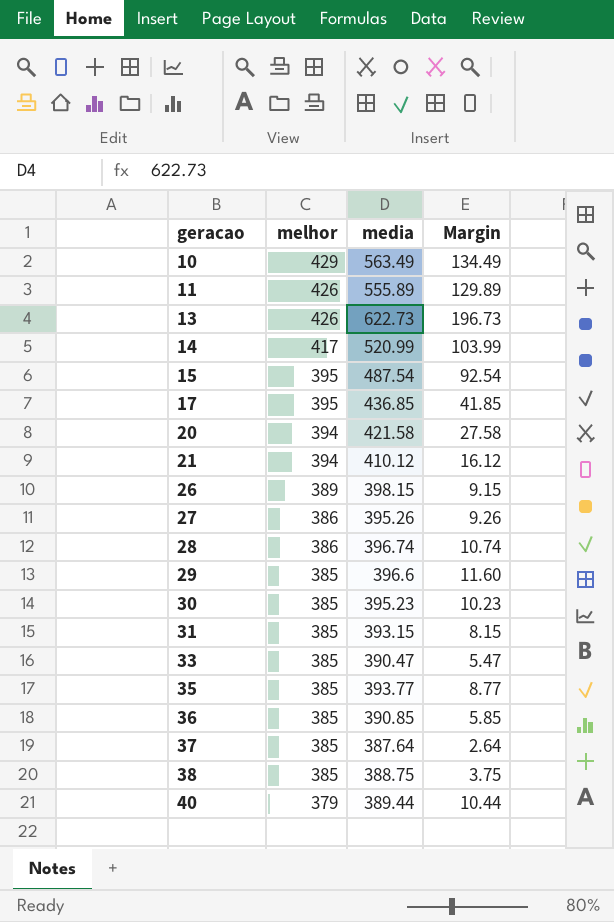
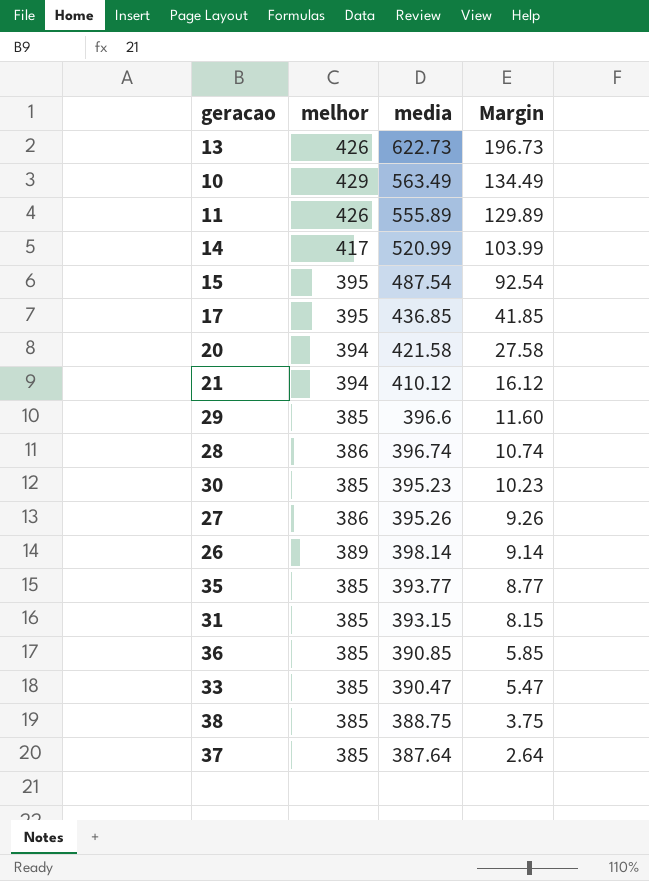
row order: geracao ascending -> Margin descending
row 40: 379 | 389.44 | 10.44 -> none
26 | media: 398.15 -> 398.14
26 | Margin: 9.15 -> 9.14

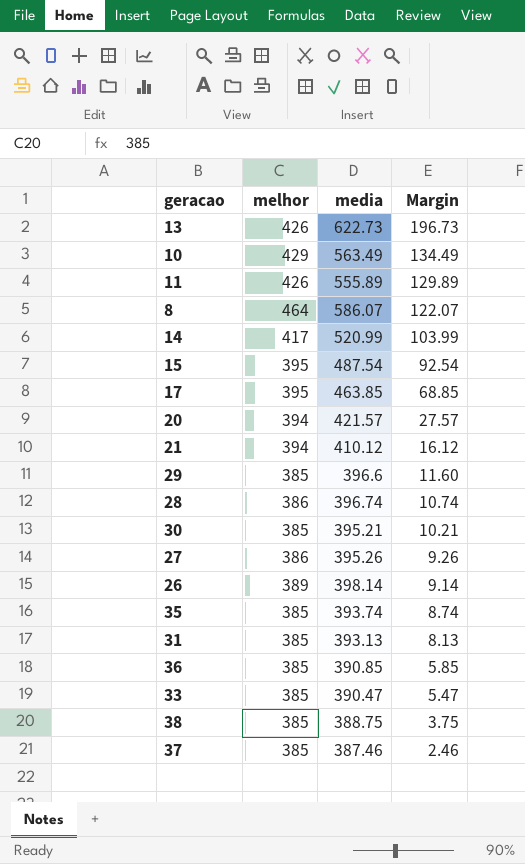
row 8: none -> 464 | 586.07 | 122.07
17 | media: 436.85 -> 463.85
17 | Margin: 41.85 -> 68.85
20 | media: 421.58 -> 421.57
20 | Margin: 27.58 -> 27.57
30 | media: 395.23 -> 395.21
30 | Margin: 10.23 -> 10.21
35 | media: 393.77 -> 393.74
35 | Margin: 8.77 -> 8.74
31 | media: 393.15 -> 393.13
31 | Margin: 8.15 -> 8.13
37 | media: 387.64 -> 387.46
37 | Margin: 2.64 -> 2.46

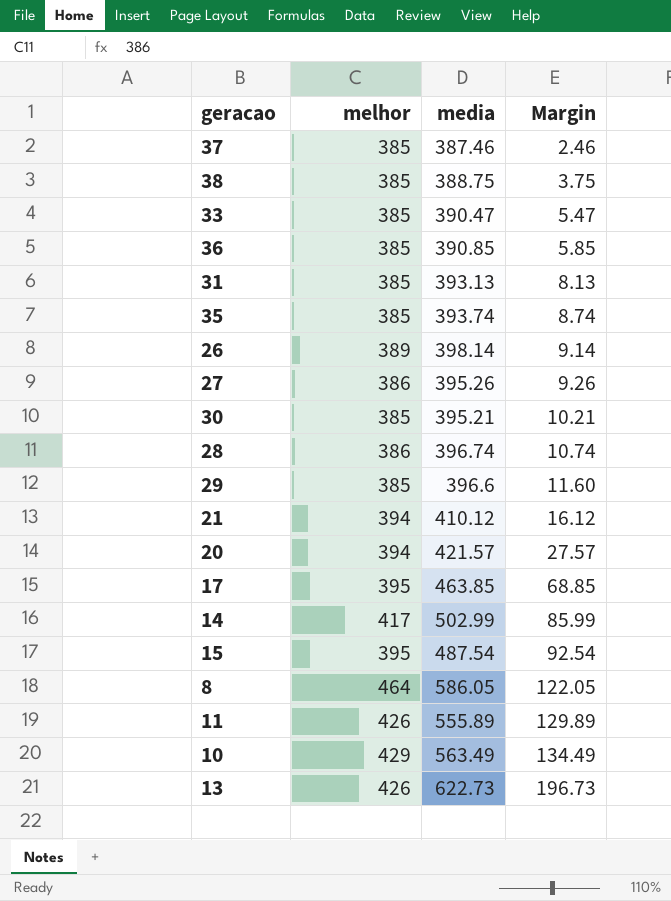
row order: Margin descending -> Margin ascending
14 | media: 520.99 -> 502.99
14 | Margin: 103.99 -> 85.99
8 | media: 586.07 -> 586.05
8 | Margin: 122.07 -> 122.05

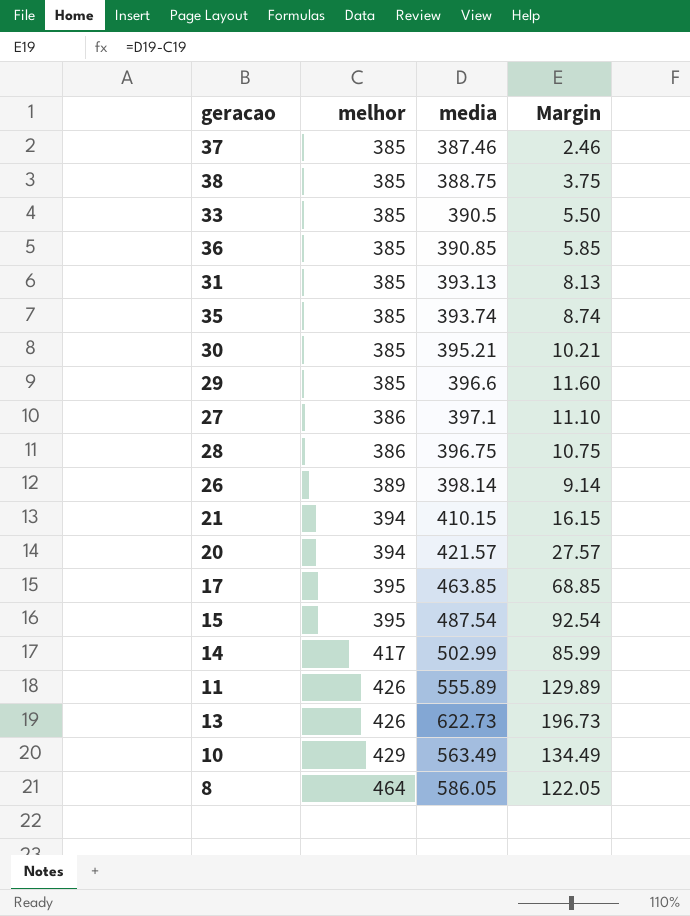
row order: Margin ascending -> melhor ascending
33 | media: 390.47 -> 390.5
33 | Margin: 5.47 -> 5.50
27 | media: 395.26 -> 397.1
27 | Margin: 9.26 -> 11.10
28 | media: 396.74 -> 396.75
28 | Margin: 10.74 -> 10.75
21 | media: 410.12 -> 410.15
21 | Margin: 16.12 -> 16.15

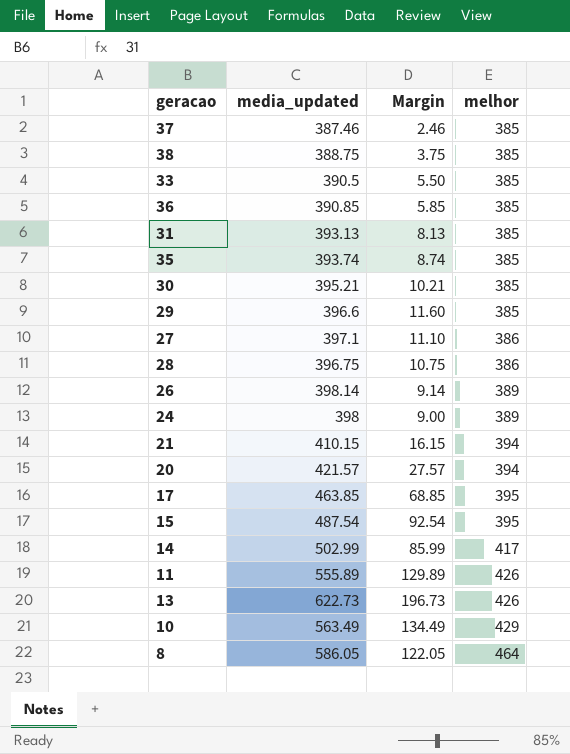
column name: media -> media_updated
column melhor | position: 2 -> 4
row 24: none -> 398 | 9.00 | 389

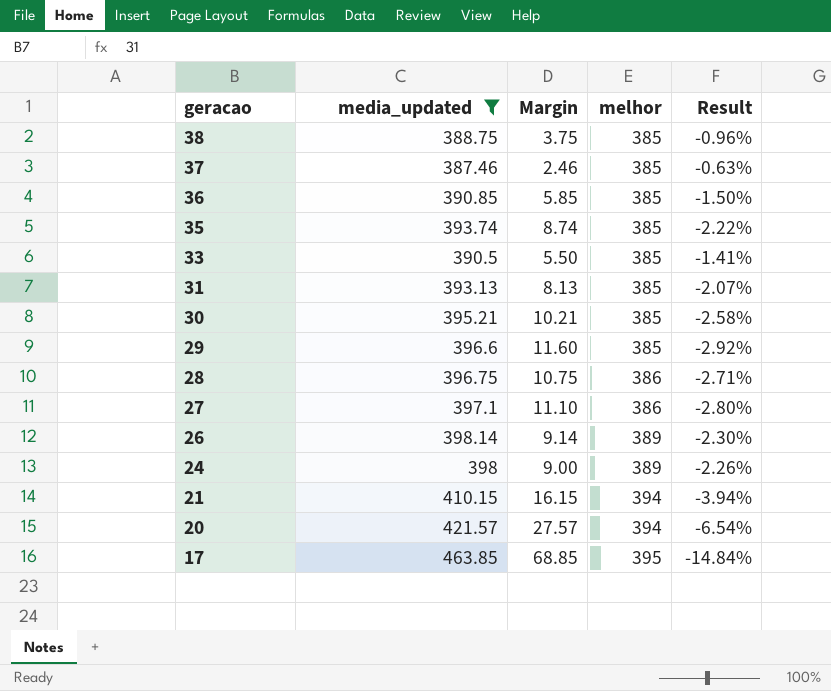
filter: none -> media_updated <= 463.85
row order: melhor ascending -> geracao descending
column Result | formula: none -> ([melhor] - [media_updated]) / [media_updated]

